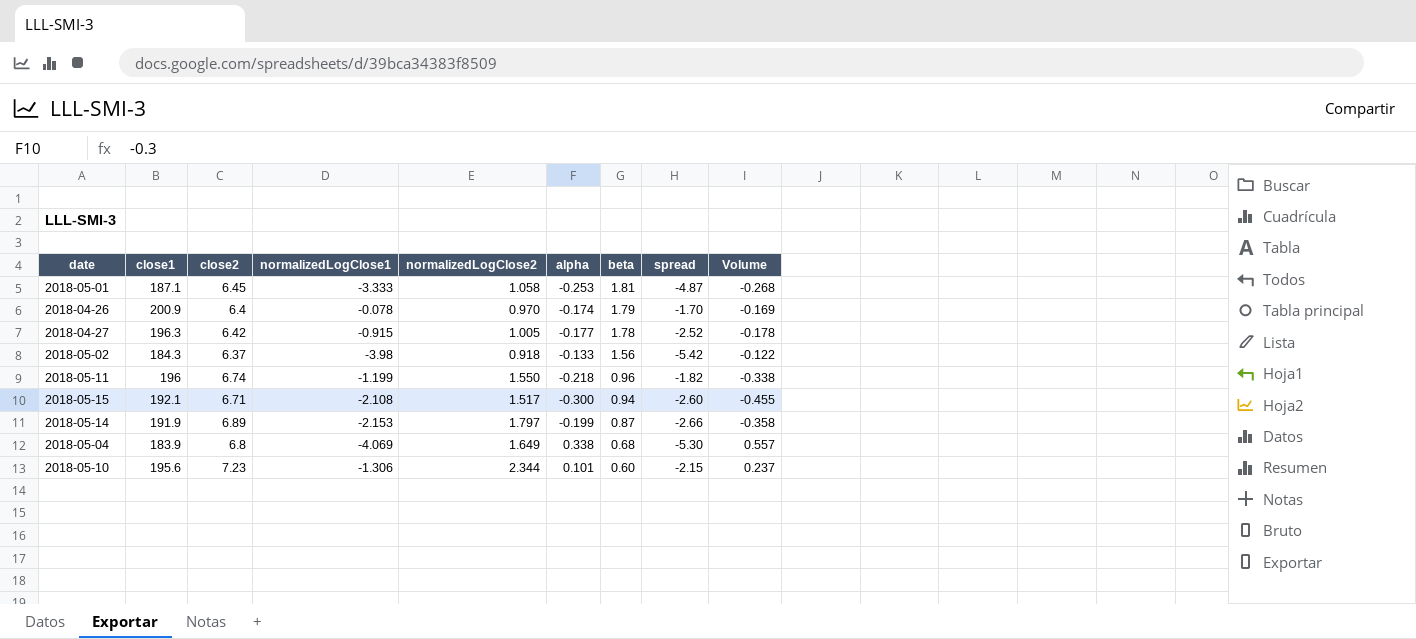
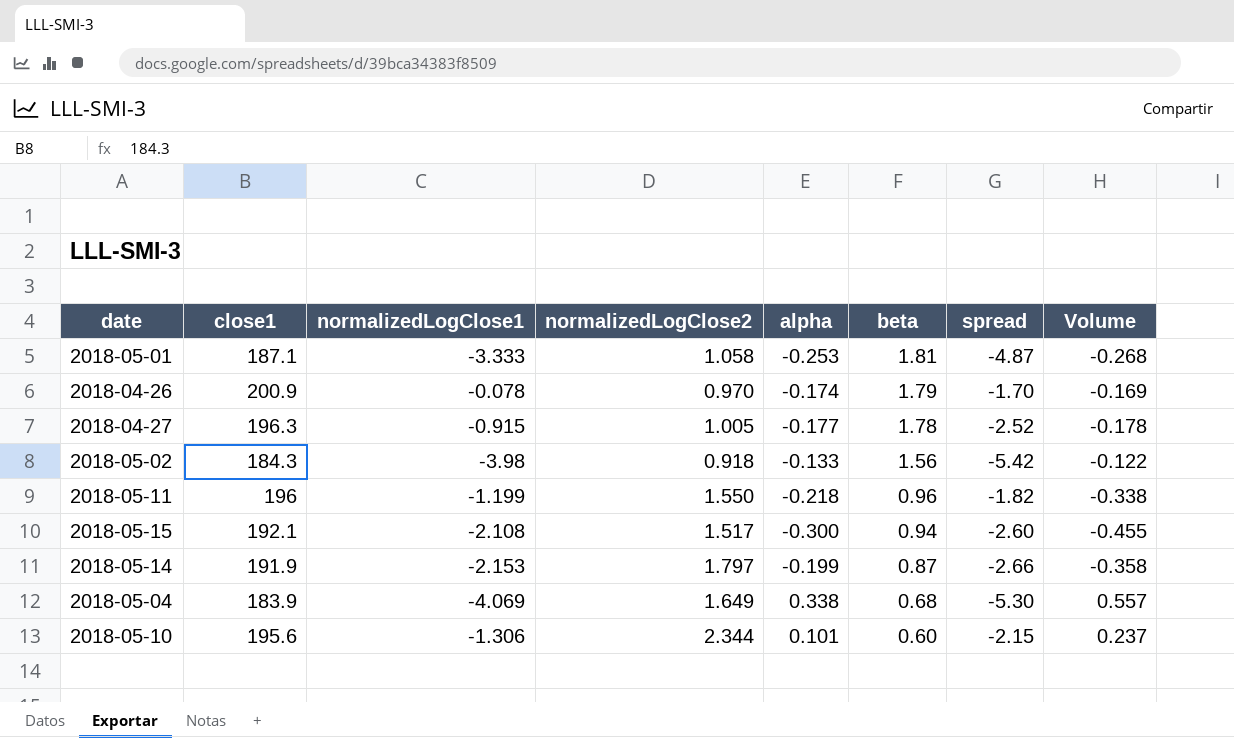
column close2 | position: 3 -> none

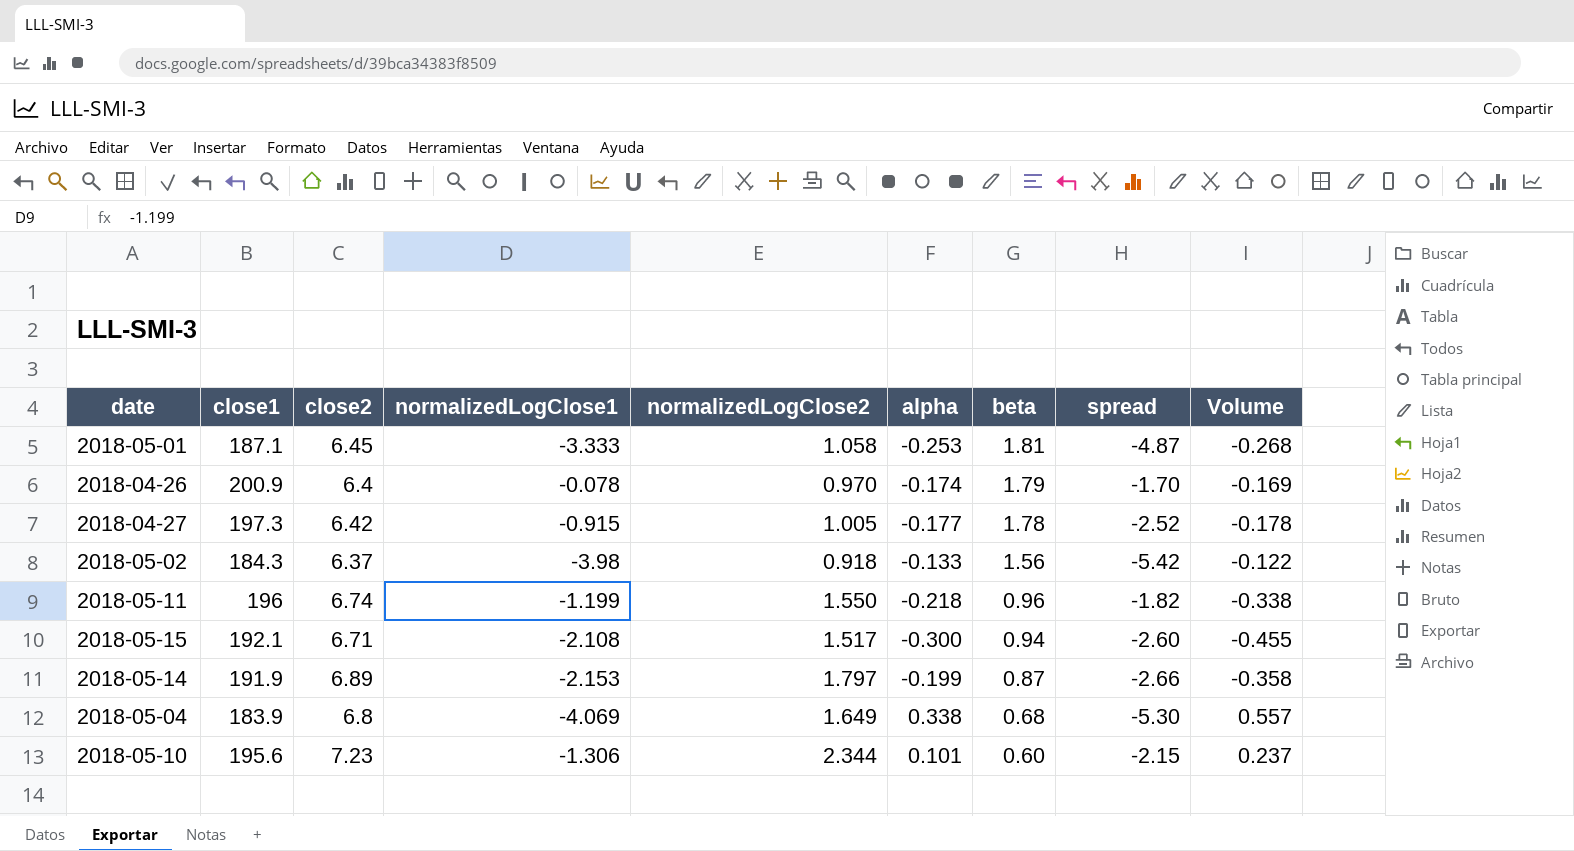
column close2 | position: none -> 3
2018-04-27 | close1: 196.3 -> 197.3

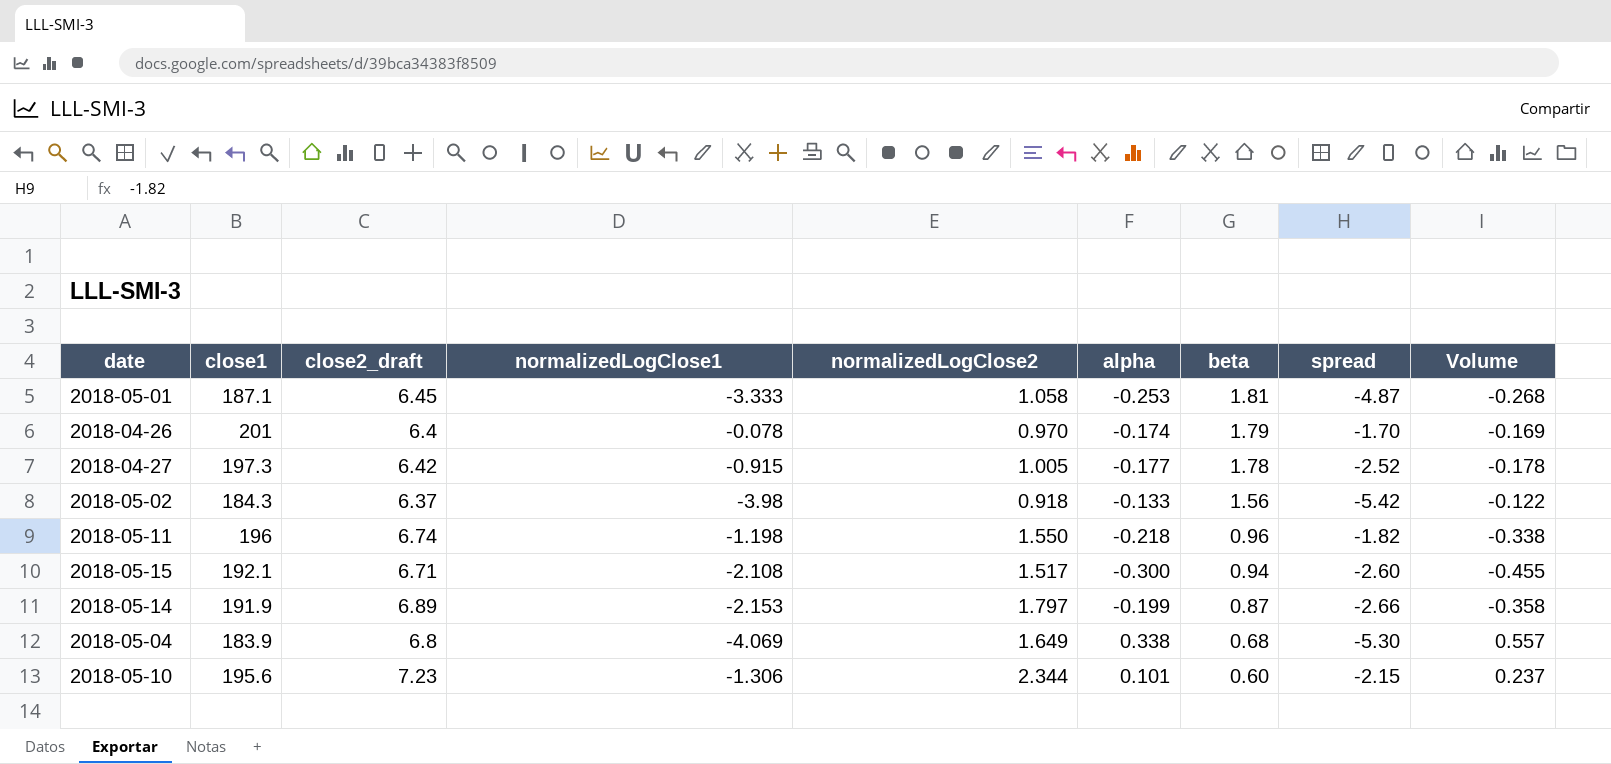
column name: close2 -> close2_draft
2018-04-26 | close1: 200.9 -> 201
2018-05-11 | normalizedLogClose1: -1.199 -> -1.198

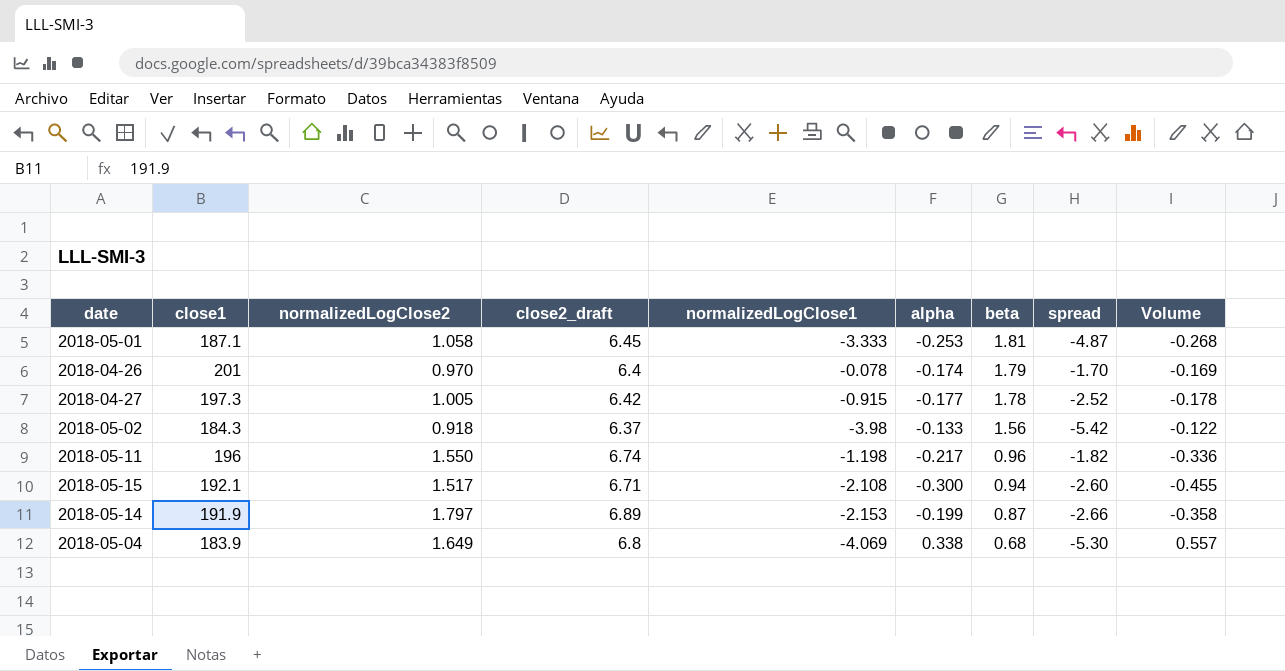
column normalizedLogClose2 | position: 5 -> 3
row 2018-05-10: 195.6 | 7.23 | -1.306 | 2.344 | 0.101 | 0.60 | -2.15 | 0.237 -> none
2018-05-11 | alpha: -0.218 -> -0.217
2018-05-11 | Volume: -0.338 -> -0.336

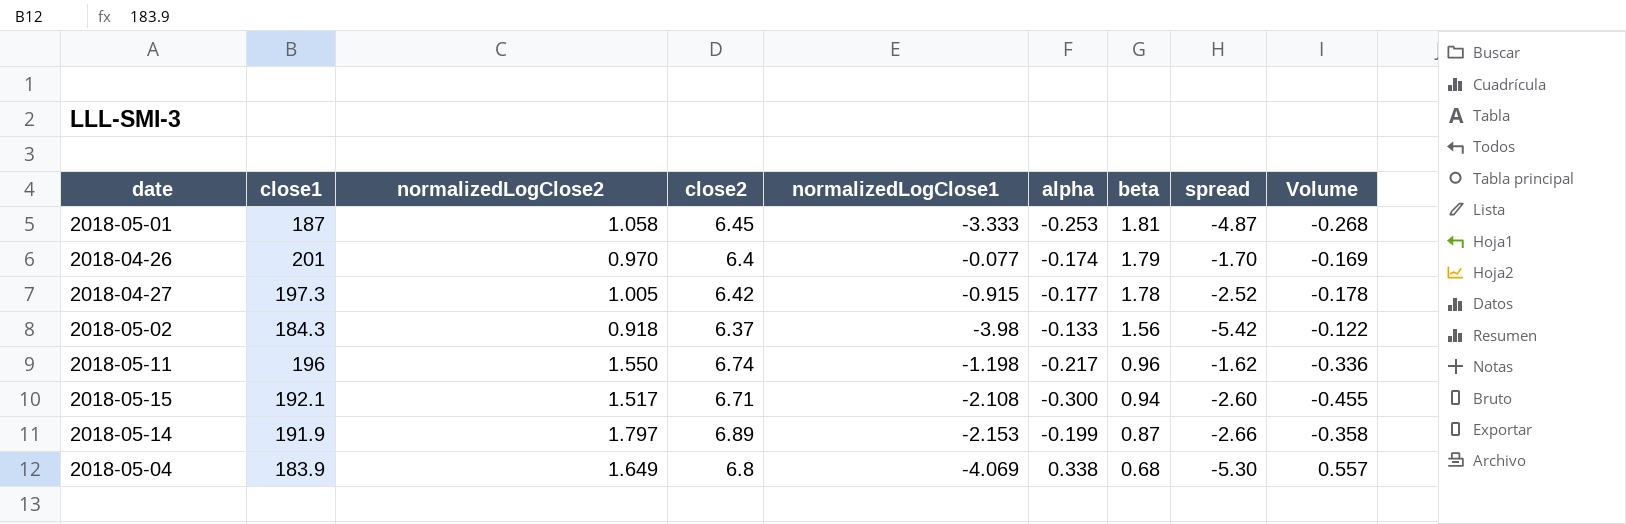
column name: close2_draft -> close2
2018-05-01 | close1: 187.1 -> 187
2018-04-26 | normalizedLogClose1: -0.078 -> -0.077
2018-05-11 | spread: -1.82 -> -1.62

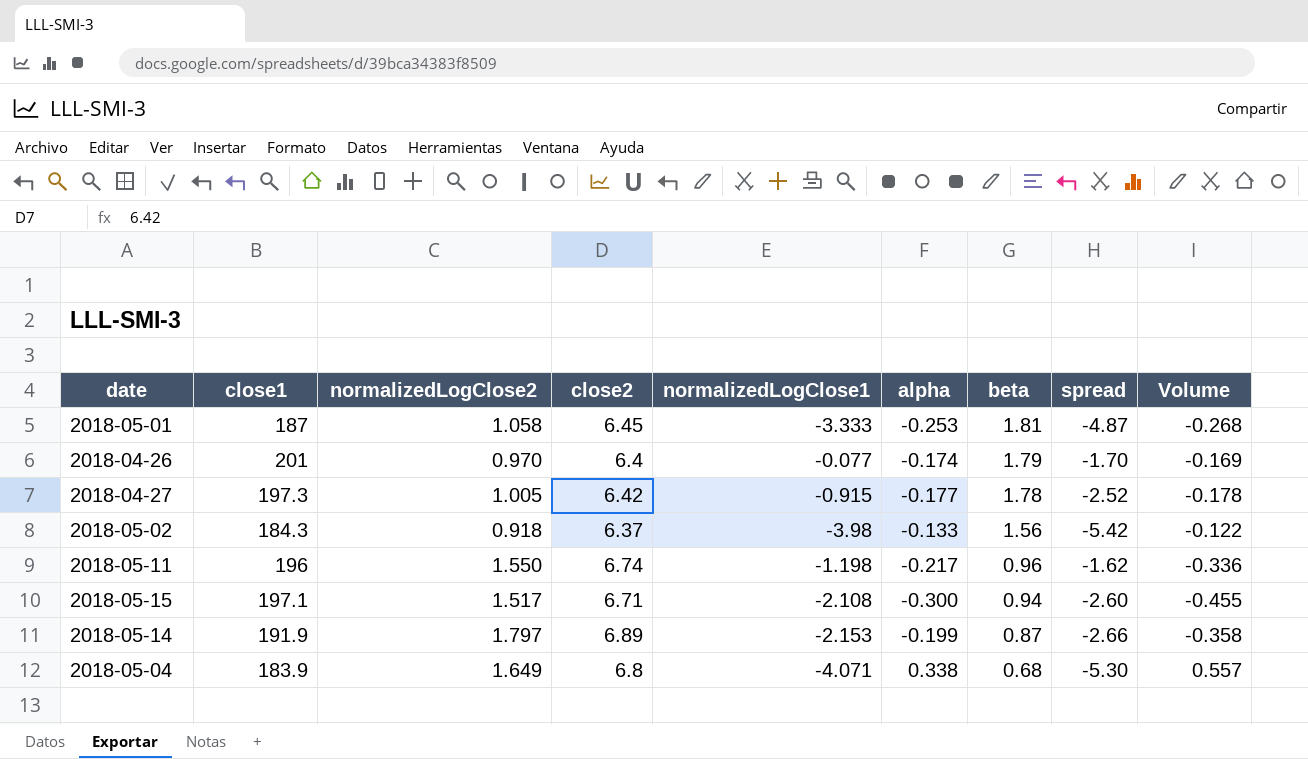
2018-05-15 | close1: 192.1 -> 197.1
2018-05-04 | normalizedLogClose1: -4.069 -> -4.071

